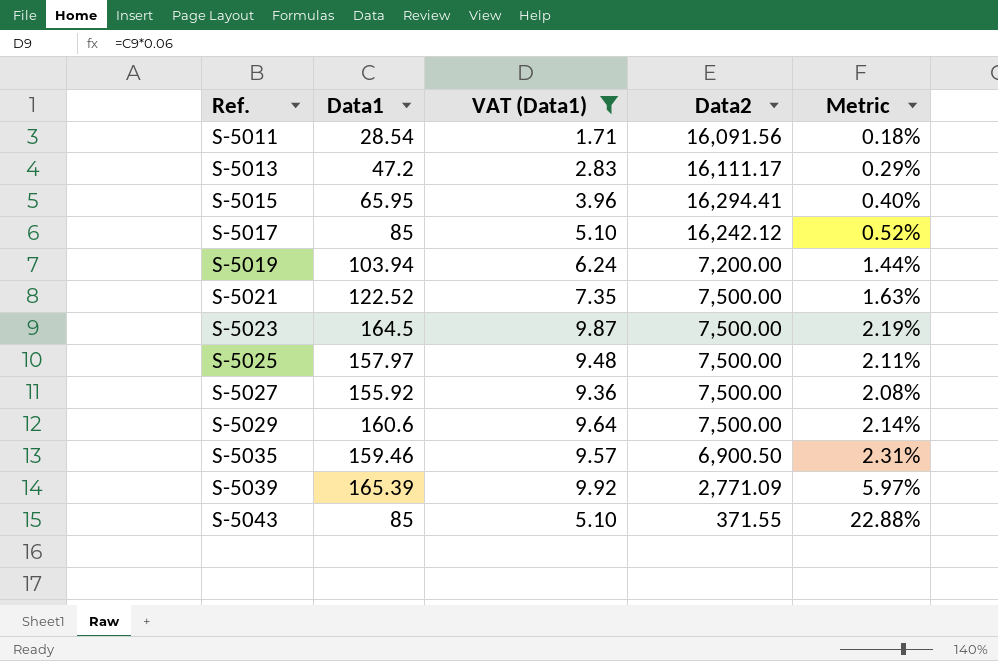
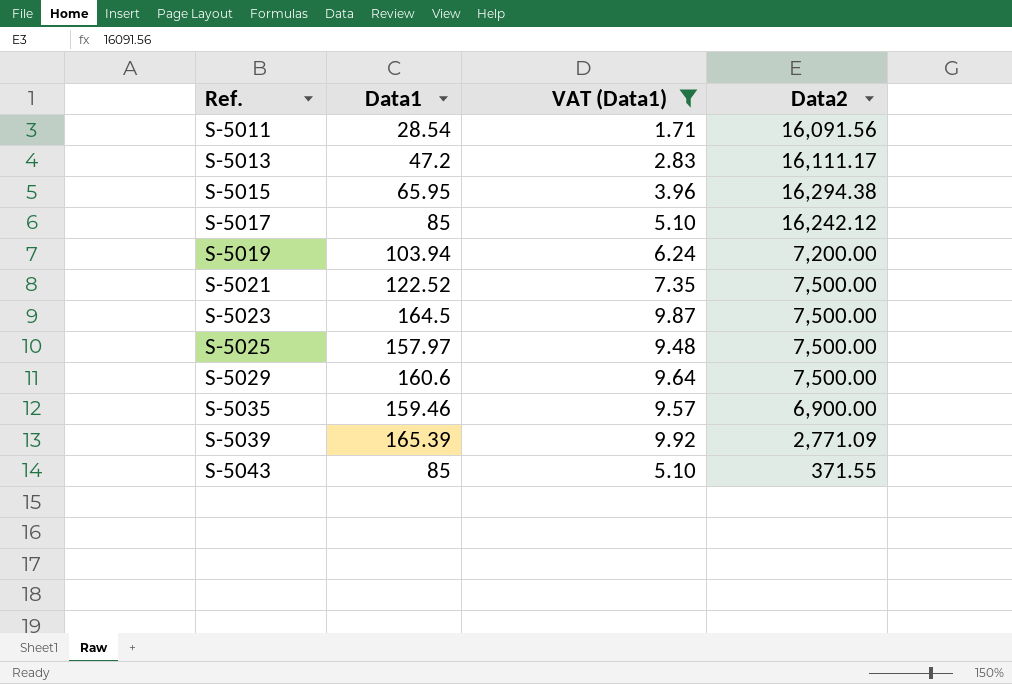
column Metric | formula: [Data1] / [Data2] -> none
row S-5027: 155.92 | 9.36 | 7,500.00 | 2.08% -> none
S-5015 | Data2: 16,294.41 -> 16,294.38
S-5035 | Data2: 6,900.50 -> 6,900.00

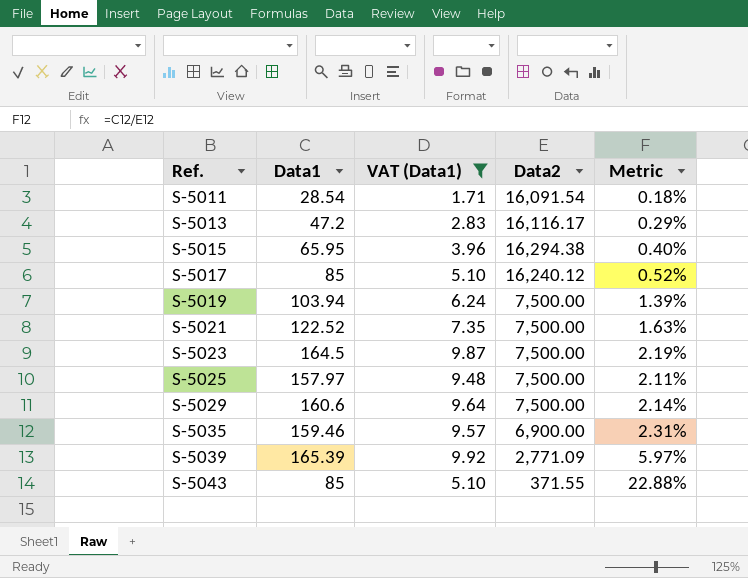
column Metric | formula: none -> [Data1] / [Data2]
S-5011 | Data2: 16,091.56 -> 16,091.54
S-5013 | Data2: 16,111.17 -> 16,116.17
S-5017 | Data2: 16,242.12 -> 16,240.12
S-5019 | Data2: 7,200.00 -> 7,500.00

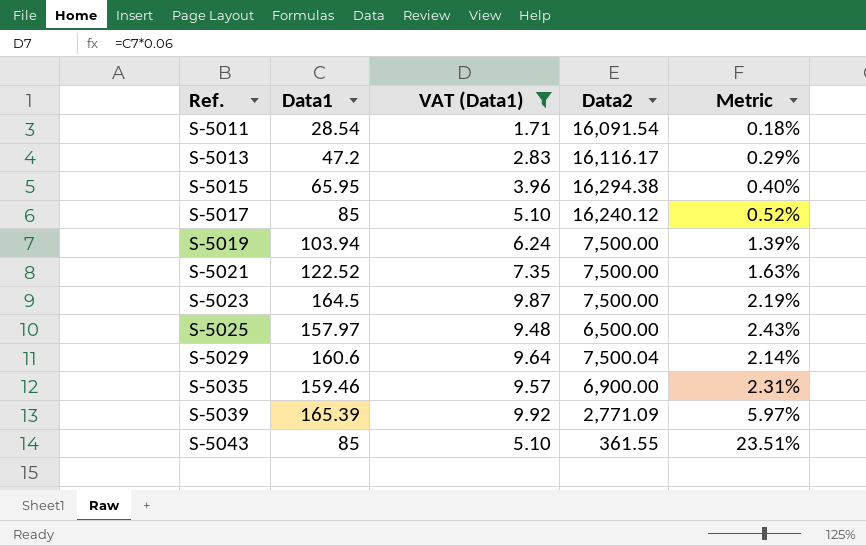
S-5025 | Data2: 7,500.00 -> 6,500.00
S-5025 | Metric: 2.11% -> 2.43%
S-5029 | Data2: 7,500.00 -> 7,500.04
S-5043 | Data2: 371.55 -> 361.55
S-5043 | Metric: 22.88% -> 23.51%

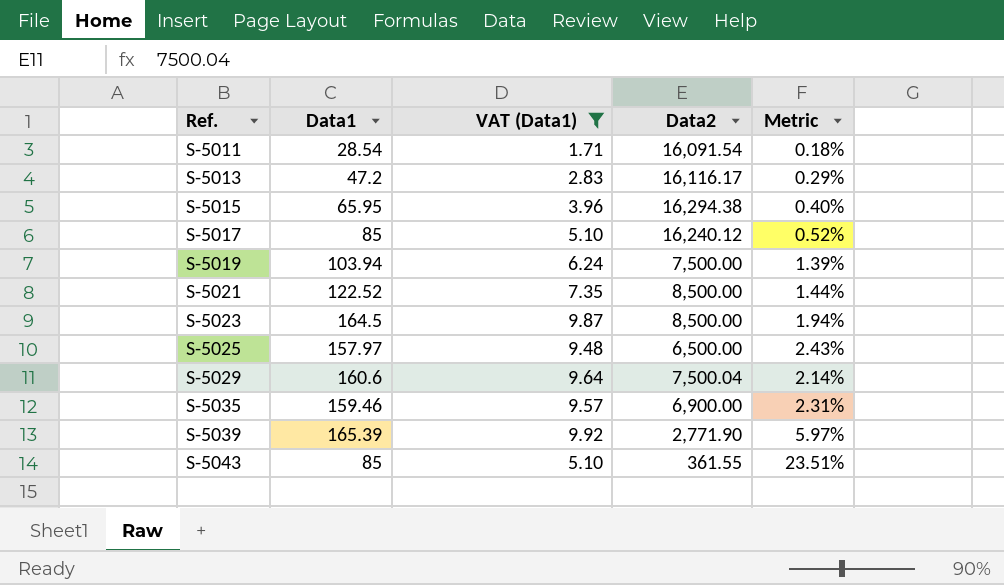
S-5021 | Data2: 7,500.00 -> 8,500.00
S-5021 | Metric: 1.63% -> 1.44%
S-5023 | Data2: 7,500.00 -> 8,500.00
S-5023 | Metric: 2.19% -> 1.94%
S-5039 | Data2: 2,771.09 -> 2,771.90

